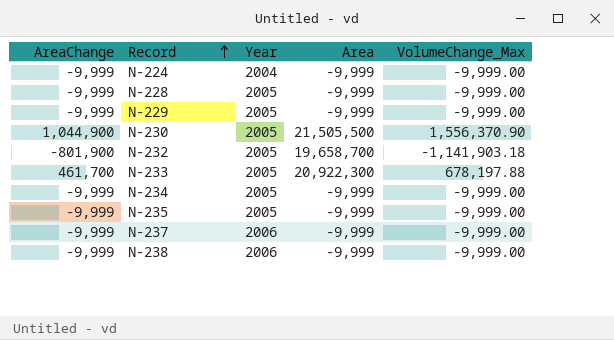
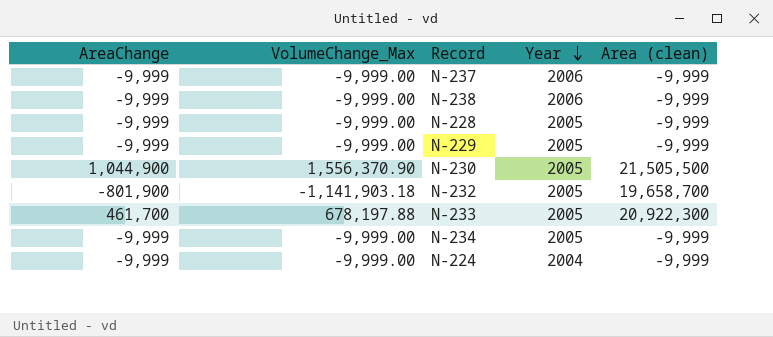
row order: Record ascending -> Year descending
column VolumeChange_Max | position: 5 -> 2
column name: Area -> Area (clean)
row N-235: -9,999 | 2005 | -9,999 | -9,999.00 -> none

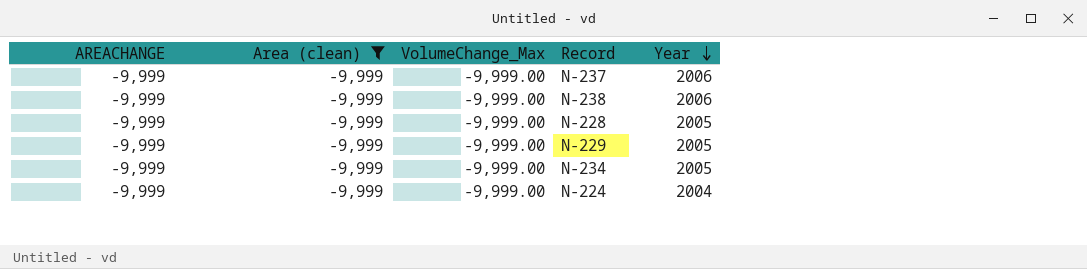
filter: none -> Area (clean) = -9,999
column name: AreaChange -> AREACHANGE
column Area (clean) | position: 5 -> 2

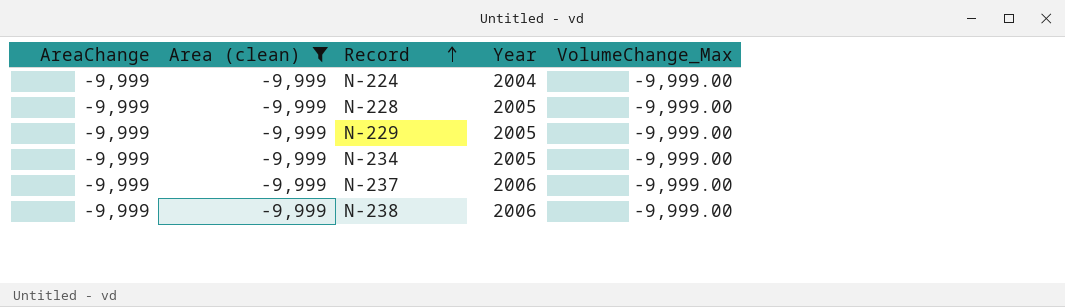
row order: Year descending -> Record ascending
column name: AREACHANGE -> AreaChange
column VolumeChange_Max | position: 3 -> 5

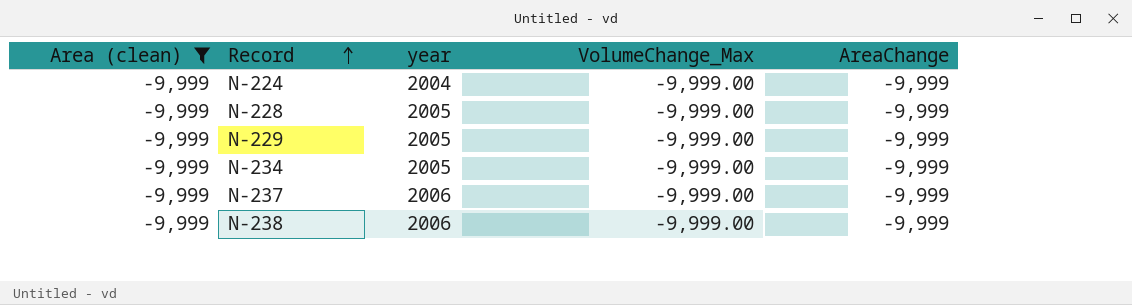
column name: Year -> year
column AreaChange | position: 1 -> 5

